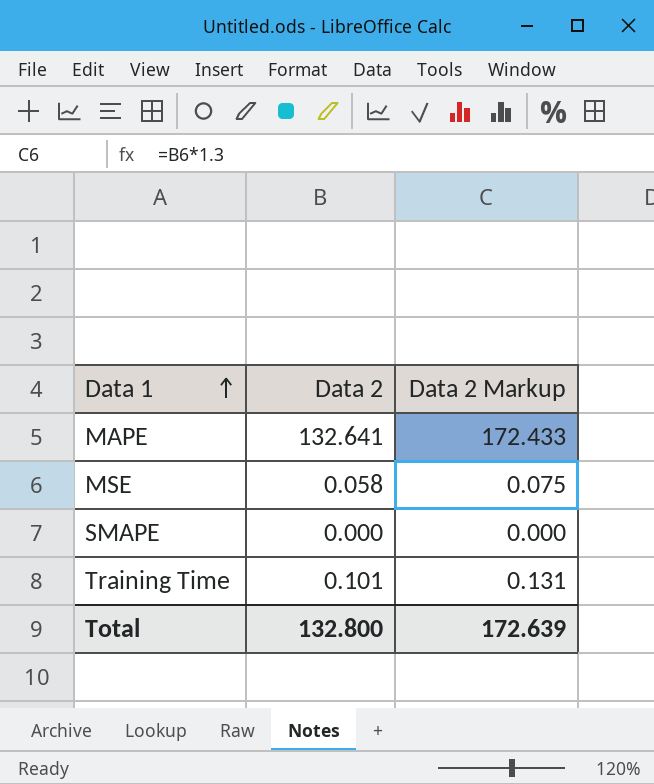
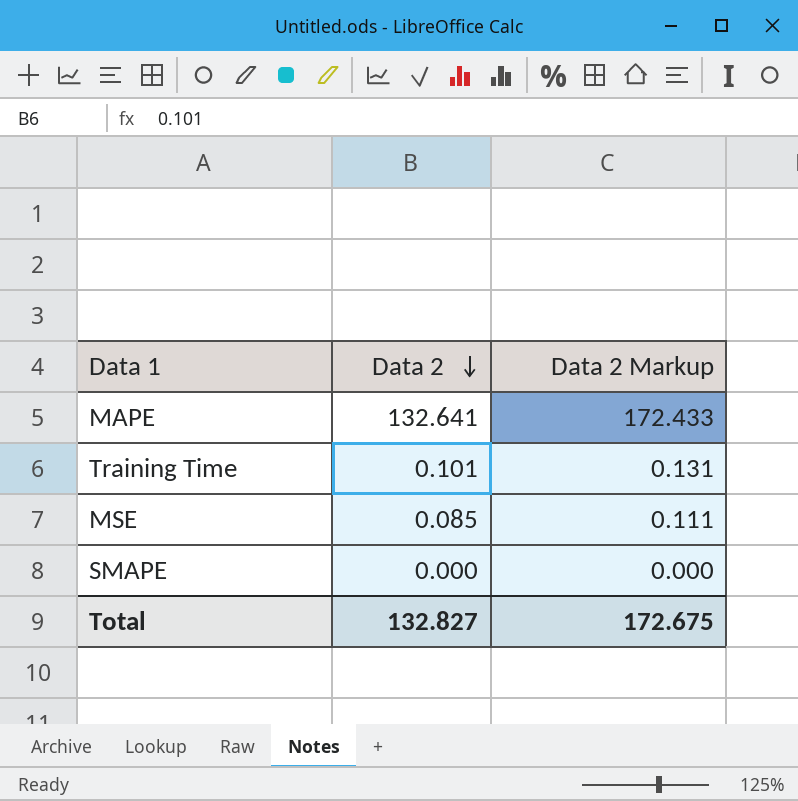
row order: Data 1 ascending -> Data 2 descending
MSE | Data 2: 0.058 -> 0.085
MSE | Data 2 Markup: 0.075 -> 0.111
Total | Data 2: 132.800 -> 132.827
Total | Data 2 Markup: 172.639 -> 172.675

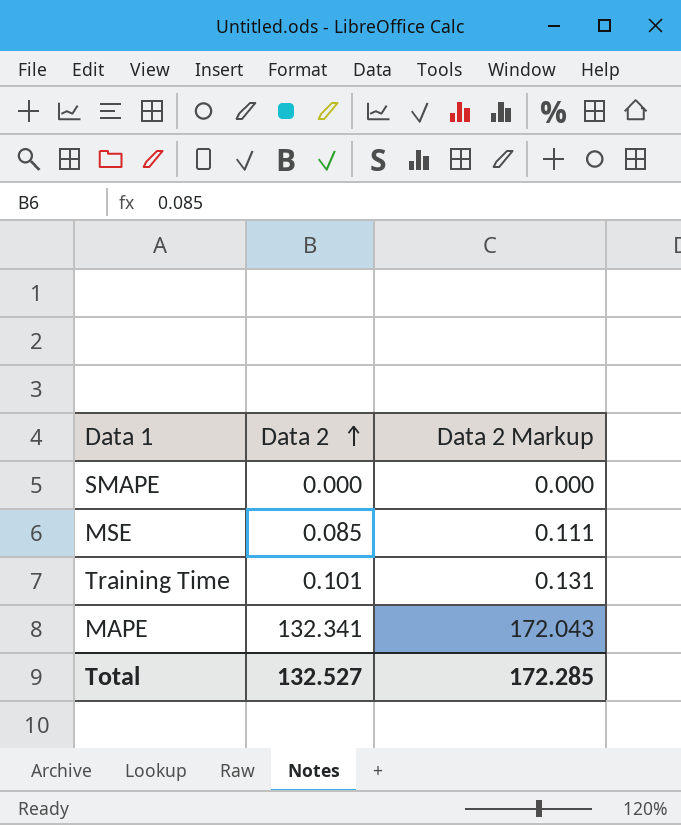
row order: Data 2 descending -> Data 2 ascending
MAPE | Data 2: 132.641 -> 132.341
MAPE | Data 2 Markup: 172.433 -> 172.043
Total | Data 2: 132.827 -> 132.527
Total | Data 2 Markup: 172.675 -> 172.285

